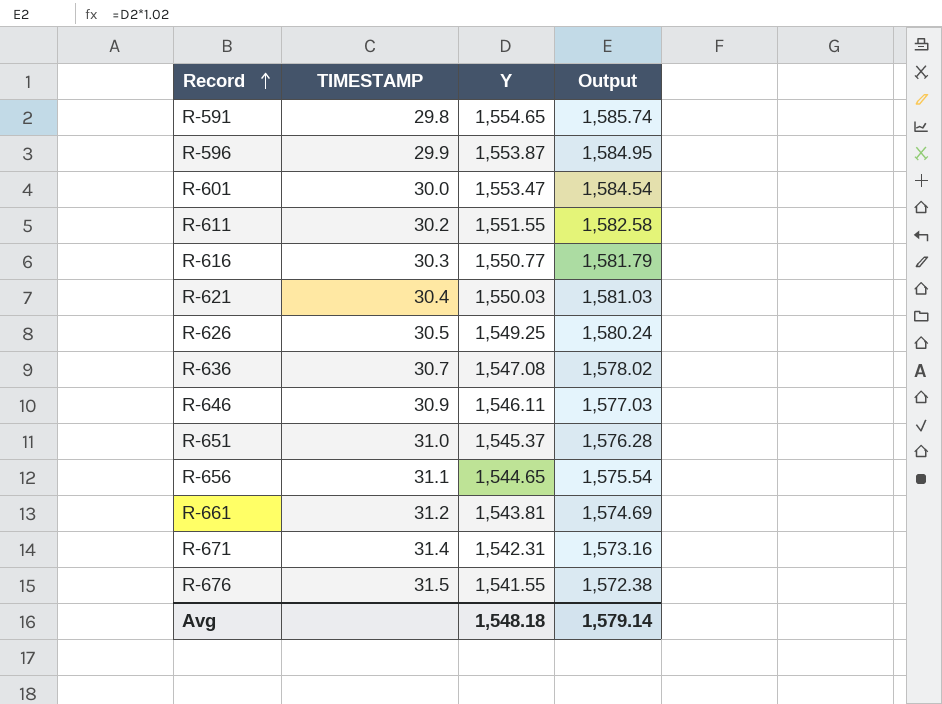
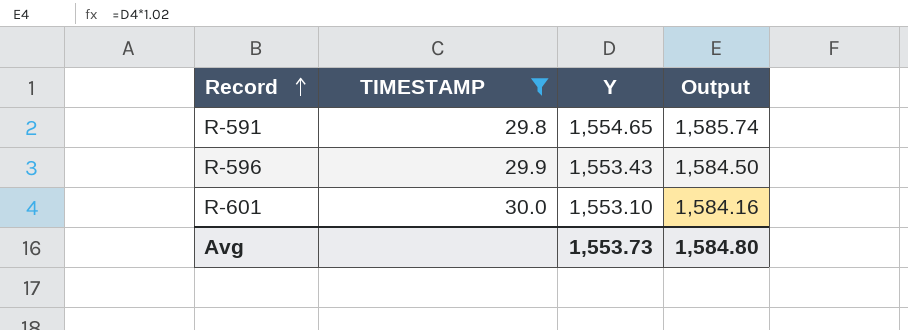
filter: none -> TIMESTAMP <= 30.0
R-596 | Y: 1,553.87 -> 1,553.43
R-596 | Output: 1,584.95 -> 1,584.50
R-601 | Y: 1,553.47 -> 1,553.10
R-601 | Output: 1,584.54 -> 1,584.16
Avg | Y: 1,548.18 -> 1,553.73
Avg | Output: 1,579.14 -> 1,584.80

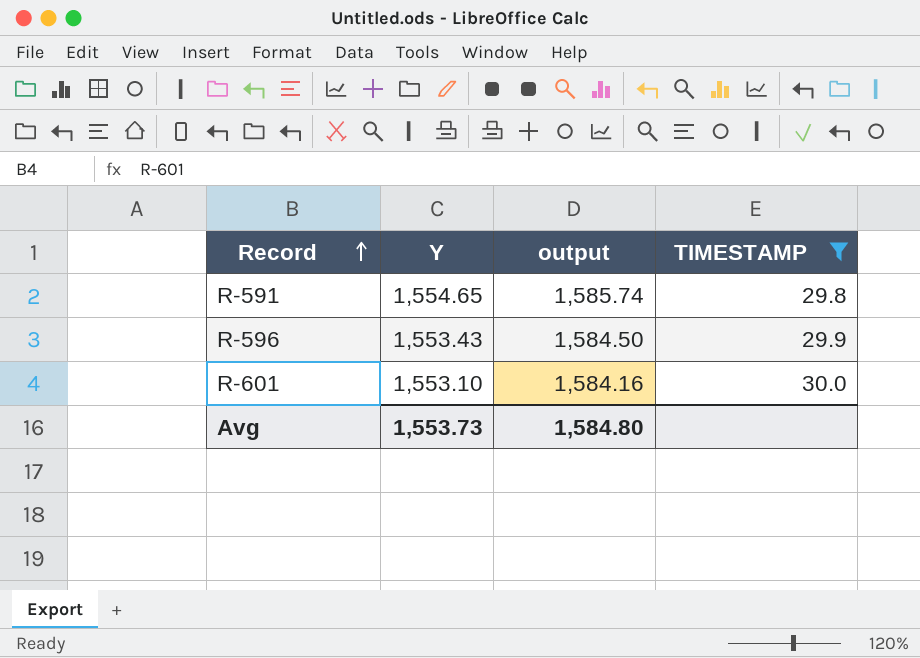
column name: Output -> output
column TIMESTAMP | position: 2 -> 4

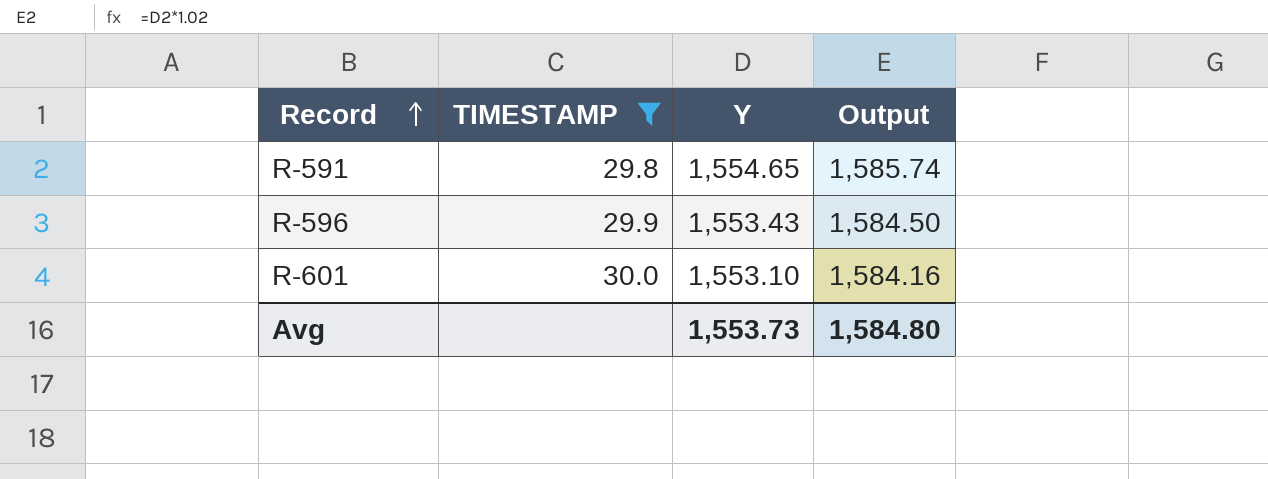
column TIMESTAMP | position: 4 -> 2
column name: output -> Output

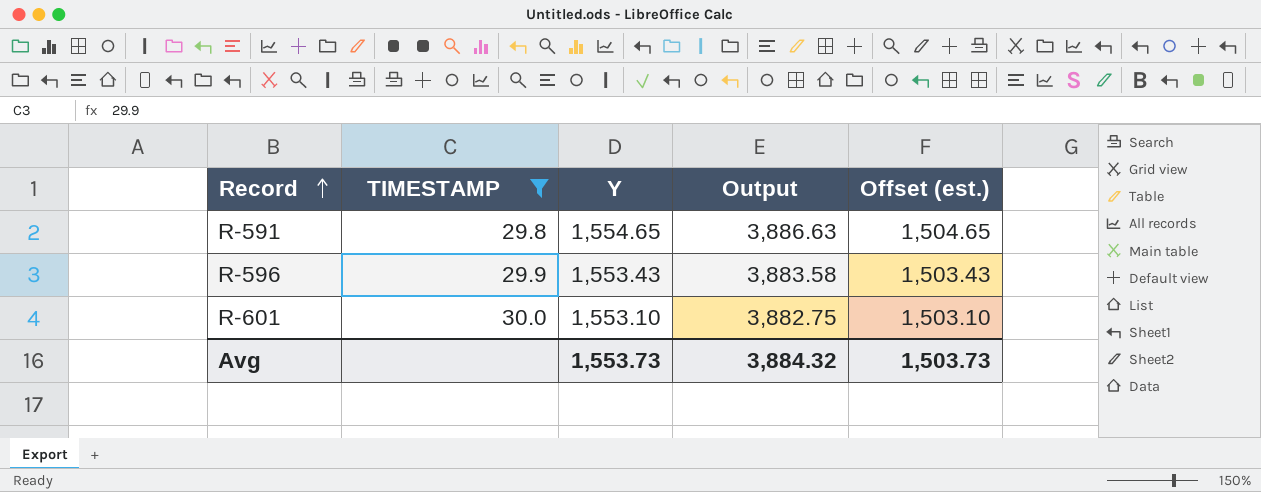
column Output | formula: [Y] * 1.02 -> [Y] * 2.5
column Offset (est.) | formula: none -> [Y] - 50
Avg | Output: 1,584.80 -> 3,884.32

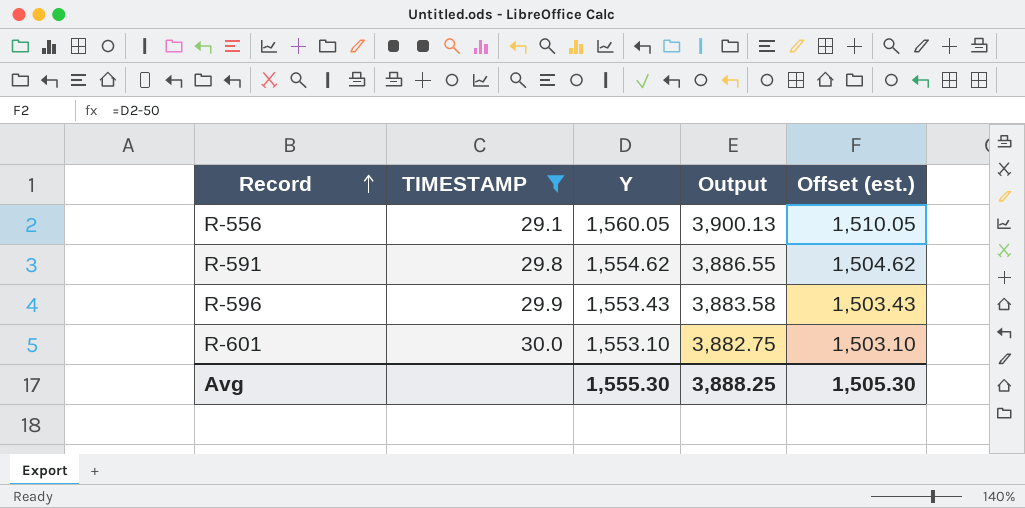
row R-556: none -> 29.1 | 1,560.05 | 3,900.13 | 1,510.05
R-591 | Y: 1,554.65 -> 1,554.62
R-591 | Output: 3,886.63 -> 3,886.55
R-591 | Offset (est.): 1,504.65 -> 1,504.62
Avg | Y: 1,553.73 -> 1,555.30
Avg | Output: 3,884.32 -> 3,888.25
Avg | Offset (est.): 1,503.73 -> 1,505.30

